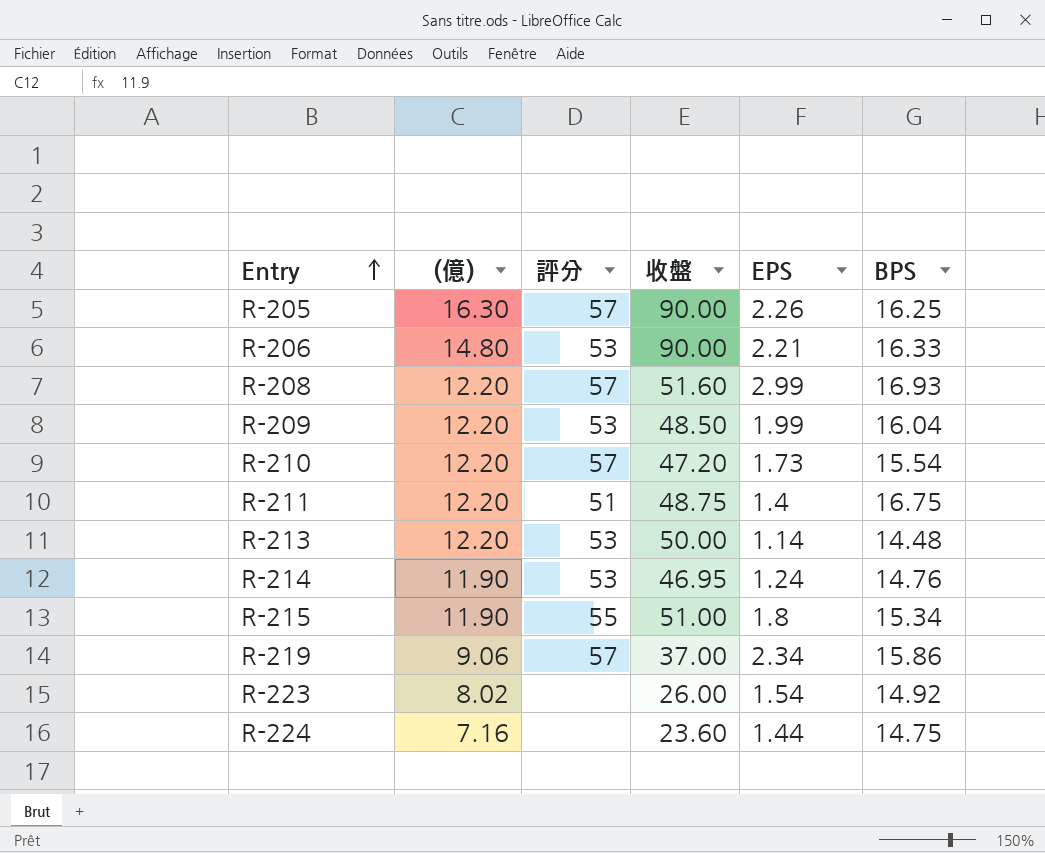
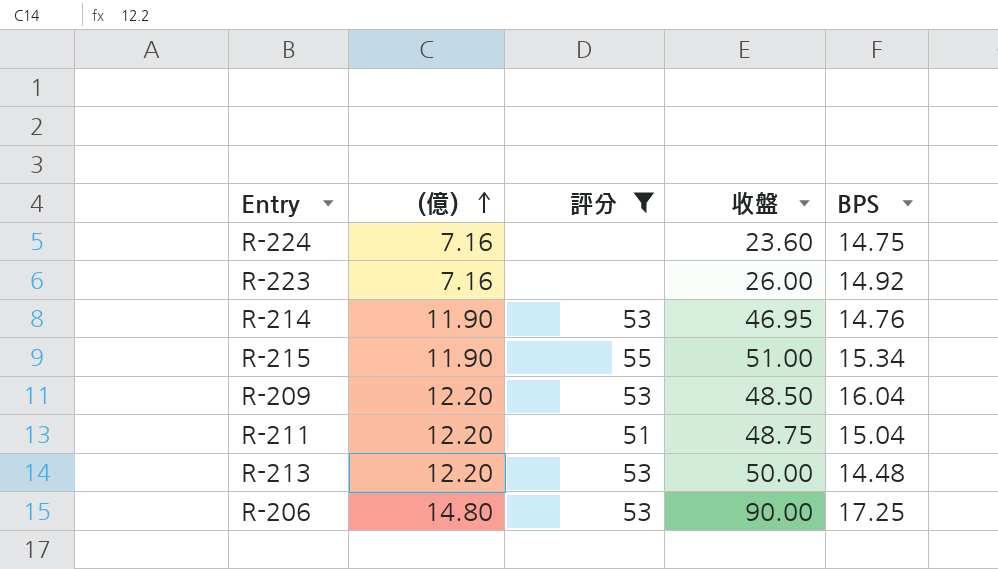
filter: none -> 評分 != 57
row order: Entry ascending -> (億) ascending
column EPS | position: 5 -> none
R-223 | (億): 8.02 -> 7.16
R-211 | BPS: 16.75 -> 15.04
R-206 | BPS: 16.33 -> 17.25

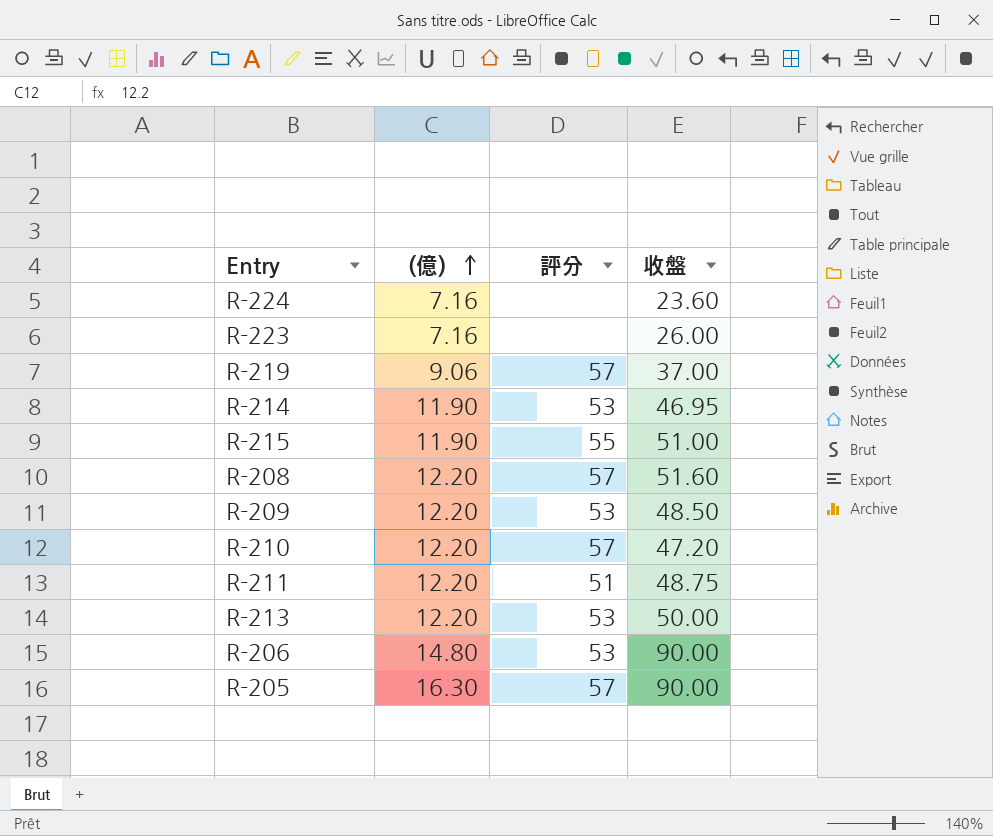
filter: 評分 != 57 -> none
column BPS | position: 5 -> none

